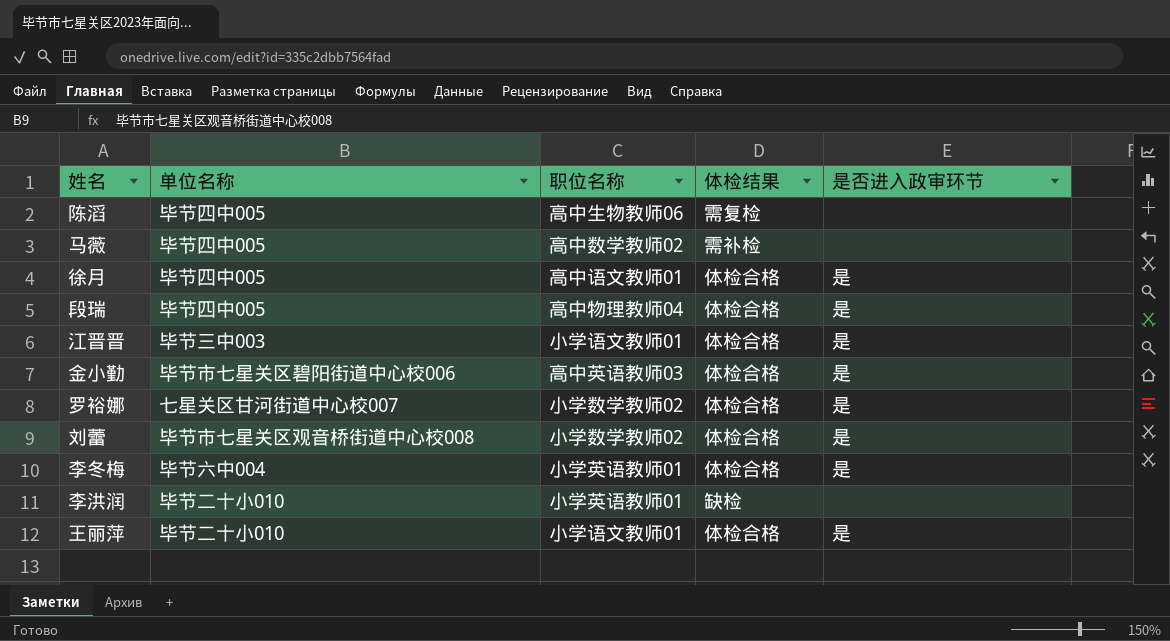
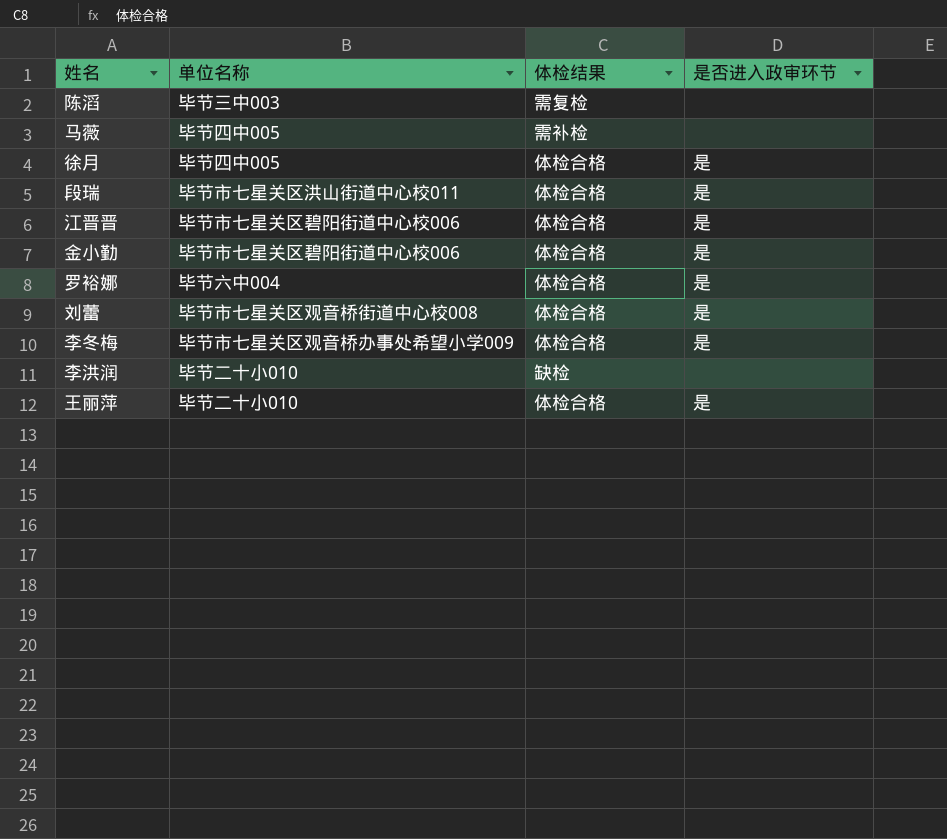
column 职位名称 | position: 3 -> none
陈滔 | 单位名称: 毕节四中005 -> 毕节三中003
段瑞 | 单位名称: 毕节四中005 -> 毕节市七星关区洪山街道中心校011
江晋晋 | 单位名称: 毕节三中003 -> 毕节市七星关区碧阳街道中心校006
罗裕娜 | 单位名称: 七星关区甘河街道中心校007 -> 毕节六中004
李冬梅 | 单位名称: 毕节六中004 -> 毕节市七星关区观音桥办事处希望小学009

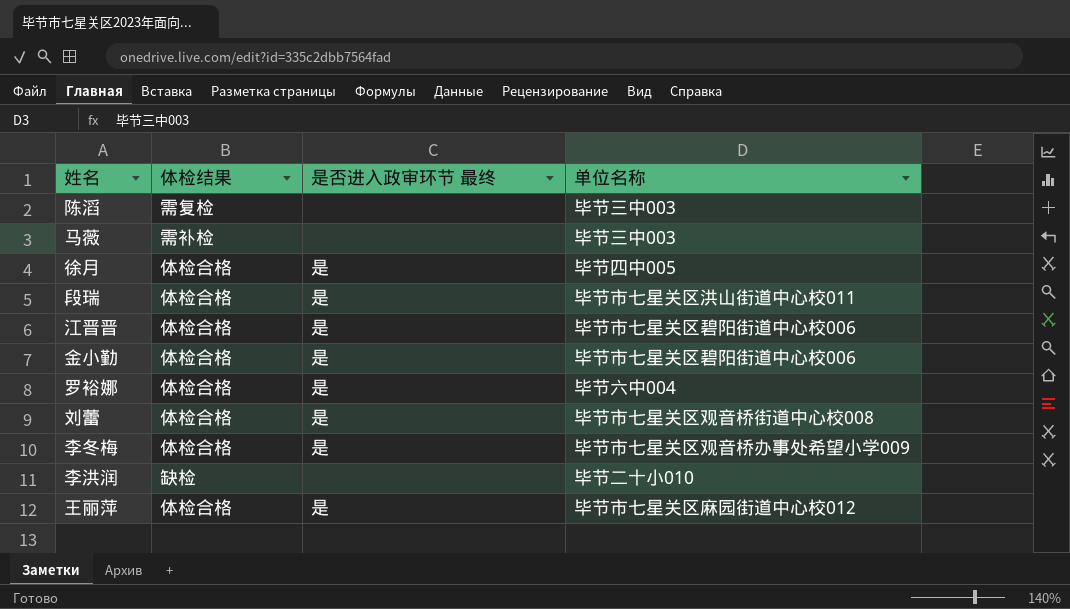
column name: 是否进入政审环节 -> 是否进入政审环节 最终
column 单位名称 | position: 2 -> 4
马薇 | 单位名称: 毕节四中005 -> 毕节三中003
王丽萍 | 单位名称: 毕节二十小010 -> 毕节市七星关区麻园街道中心校012

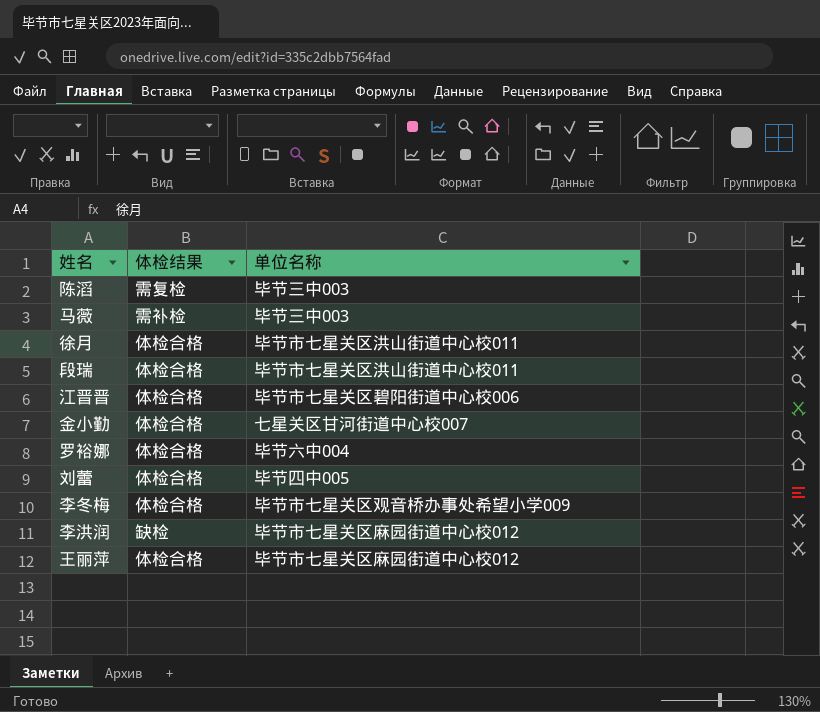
column 是否进入政审环节 最终 | position: 3 -> none
徐月 | 单位名称: 毕节四中005 -> 毕节市七星关区洪山街道中心校011
金小勤 | 单位名称: 毕节市七星关区碧阳街道中心校006 -> 七星关区甘河街道中心校007
刘蕾 | 单位名称: 毕节市七星关区观音桥街道中心校008 -> 毕节四中005
李洪润 | 单位名称: 毕节二十小010 -> 毕节市七星关区麻园街道中心校012

